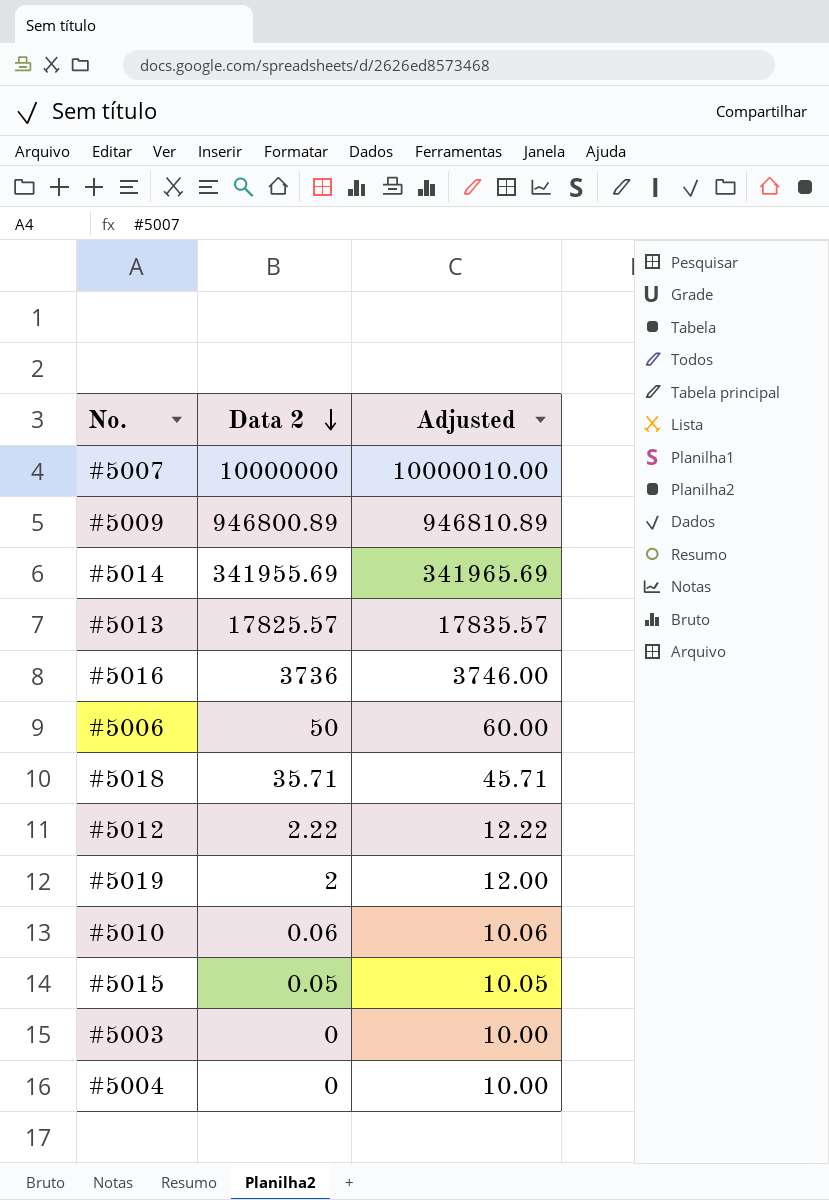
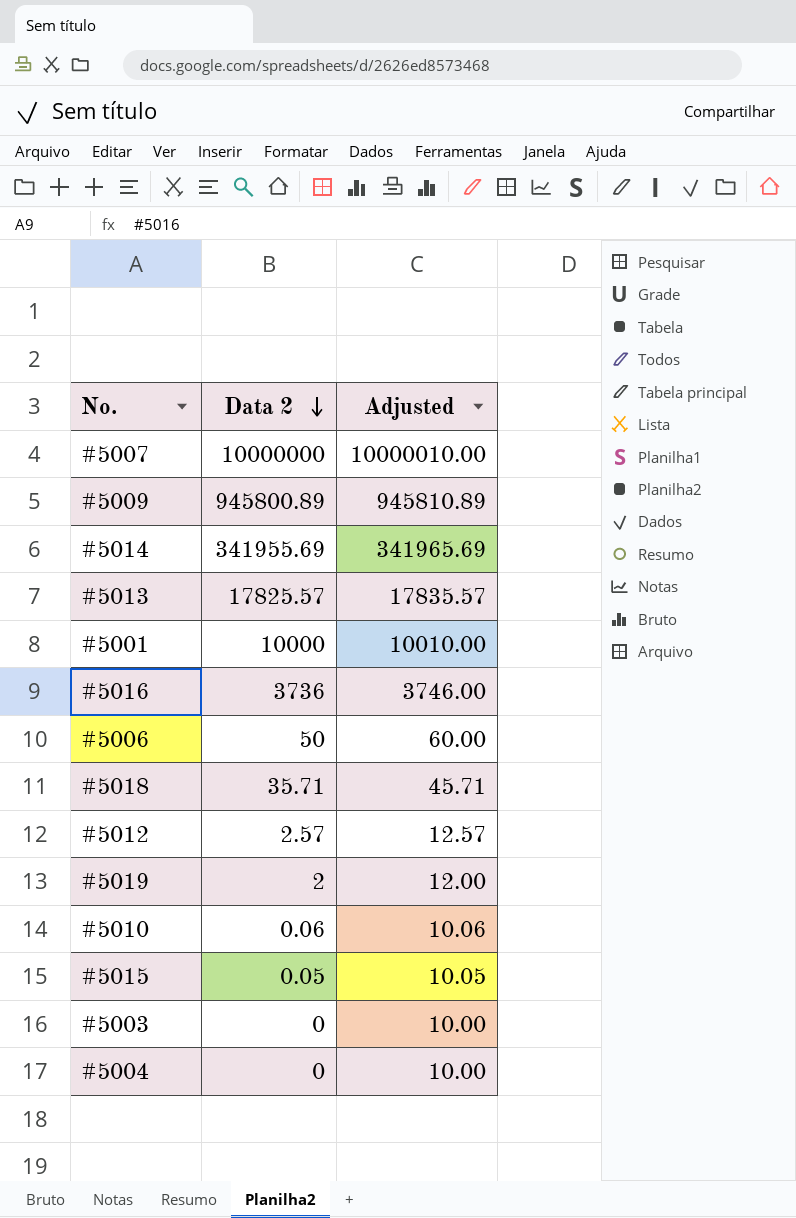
#5009 | Data 2: 946800.89 -> 945800.89
#5009 | Adjusted: 946810.89 -> 945810.89
row #5001: none -> 10000 | 10010.00
#5012 | Data 2: 2.22 -> 2.57
#5012 | Adjusted: 12.22 -> 12.57

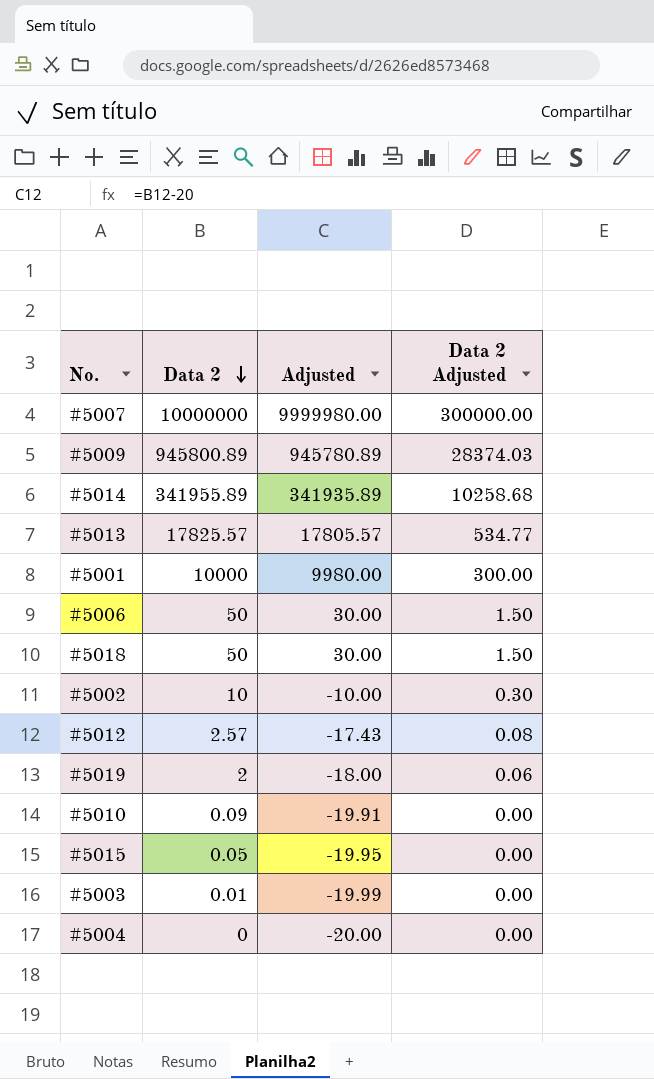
column Adjusted | formula: [Data 2] + 10 -> [Data 2] - 20
column Data 2 Adjusted | formula: none -> [Data 2] * 0.03
row #5016: 3736 | 3746.00 -> none
#5014 | Data 2: 341955.69 -> 341955.89
#5018 | Data 2: 35.71 -> 50
row #5002: none -> 10 | -10.00 | 0.30
#5010 | Data 2: 0.06 -> 0.09
#5003 | Data 2: 0 -> 0.01

